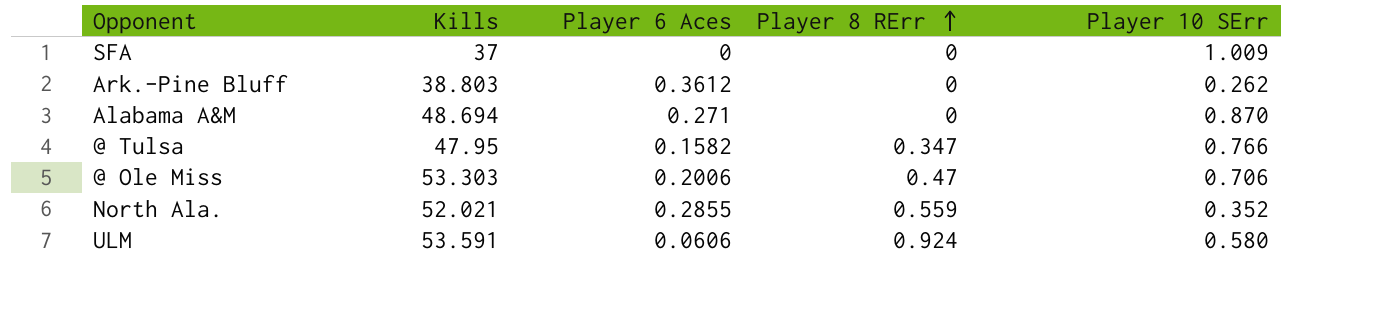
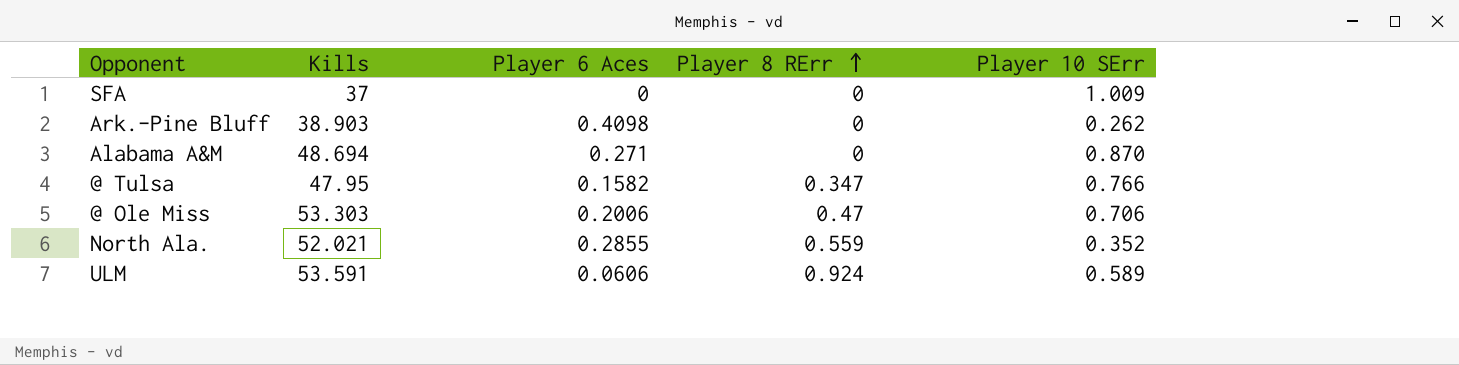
Ark.-Pine Bluff | Kills: 38.803 -> 38.903
Ark.-Pine Bluff | Player 6 Aces: 0.3612 -> 0.4098
ULM | Player 10 SErr: 0.580 -> 0.589

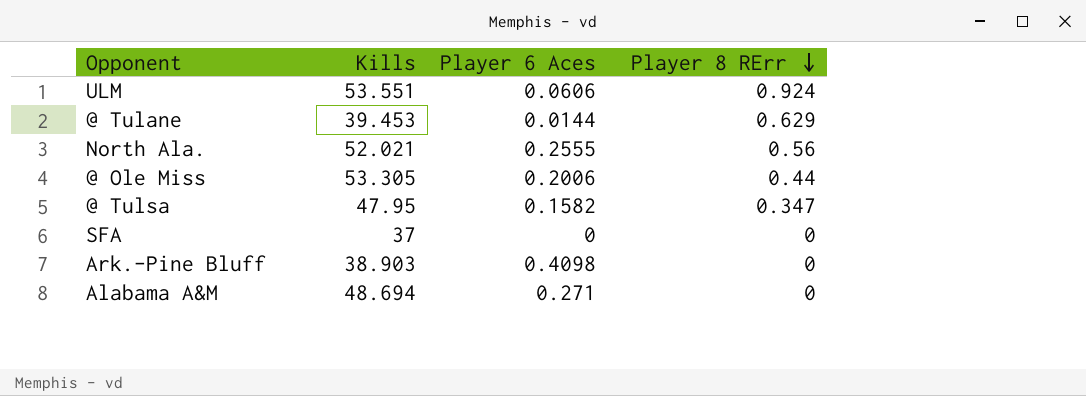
row order: Player 8 RErr ascending -> Player 8 RErr descending
column Player 10 SErr | position: 5 -> none
ULM | Kills: 53.591 -> 53.551
row @ Tulane: none -> 39.453 | 0.0144 | 0.629
North Ala. | Player 6 Aces: 0.2855 -> 0.2555
North Ala. | Player 8 RErr: 0.559 -> 0.56
@ Ole Miss | Kills: 53.303 -> 53.305
@ Ole Miss | Player 8 RErr: 0.47 -> 0.44

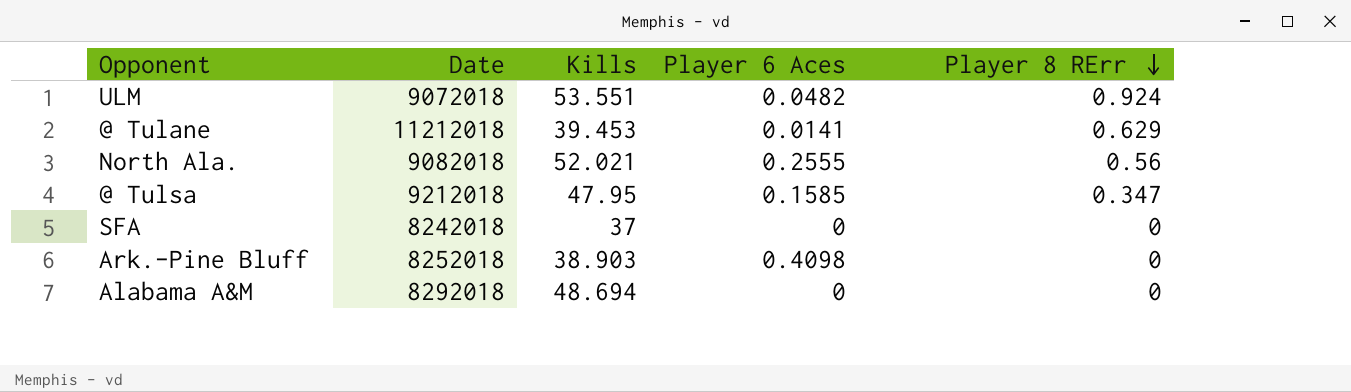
column Date | position: none -> 2
row @ Ole Miss: 53.305 | 0.2006 | 0.44 -> none
ULM | Player 6 Aces: 0.0606 -> 0.0482
@ Tulane | Player 6 Aces: 0.0144 -> 0.0141
@ Tulsa | Player 6 Aces: 0.1582 -> 0.1585
Alabama A&M | Player 6 Aces: 0.271 -> 0

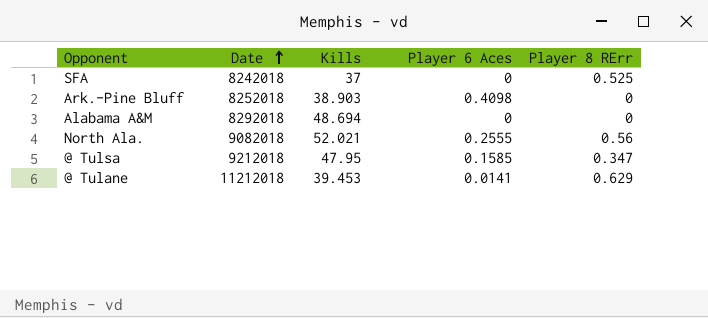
row order: Player 8 RErr descending -> Date ascending
row ULM: 9072018 | 53.551 | 0.0482 | 0.924 -> none
SFA | Player 8 RErr: 0 -> 0.525

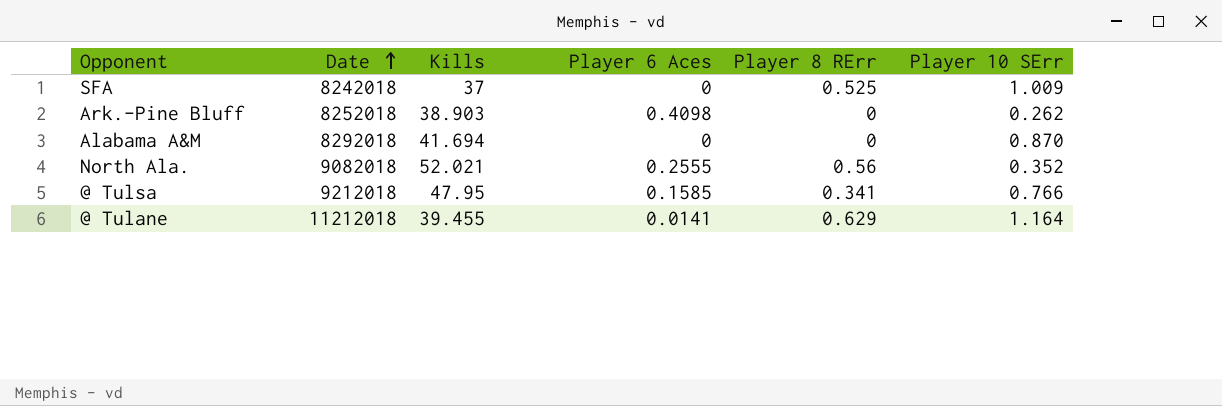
column Player 10 SErr | position: none -> 6
Alabama A&M | Kills: 48.694 -> 41.694
@ Tulsa | Player 8 RErr: 0.347 -> 0.341
@ Tulane | Kills: 39.453 -> 39.455

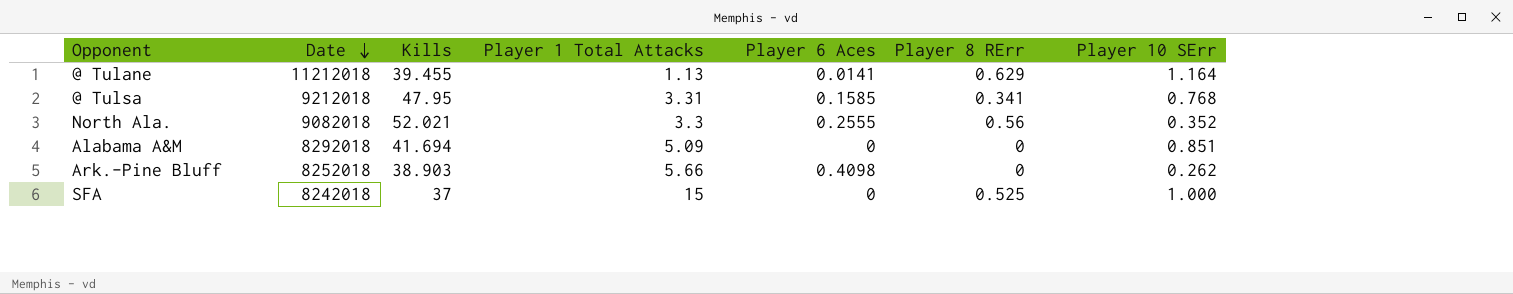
row order: Date ascending -> Date descending
column Player 1 Total Attacks | position: none -> 4
@ Tulsa | Player 10 SErr: 0.766 -> 0.768
Alabama A&M | Player 10 SErr: 0.870 -> 0.851
SFA | Player 10 SErr: 1.009 -> 1.000

